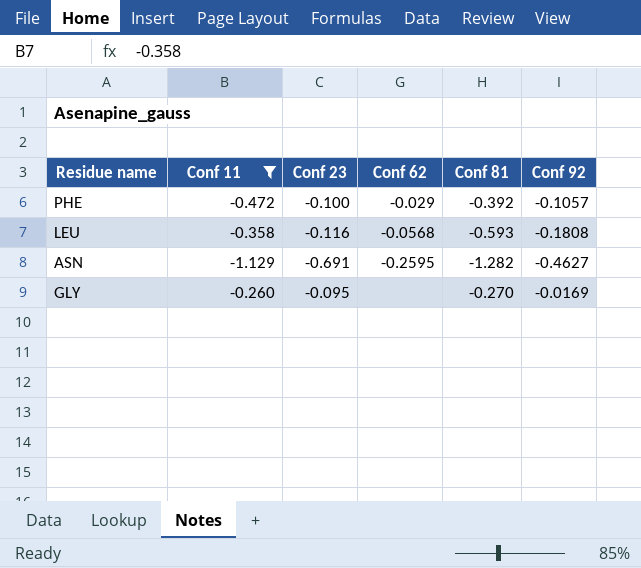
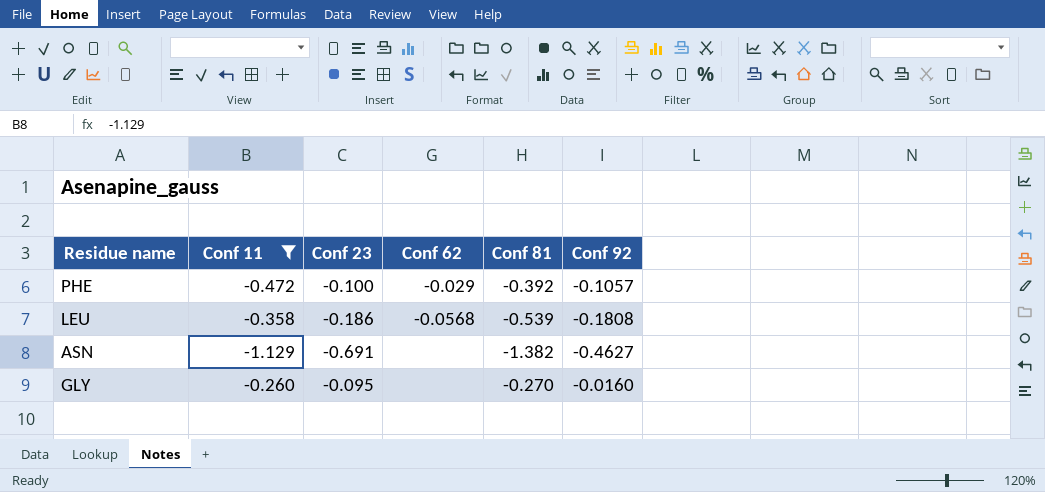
LEU | Conf 23: -0.116 -> -0.186
LEU | Conf 81: -0.593 -> -0.539
ASN | Conf 62: -0.2595 -> none
ASN | Conf 81: -1.282 -> -1.382
GLY | Conf 92: -0.0169 -> -0.0160

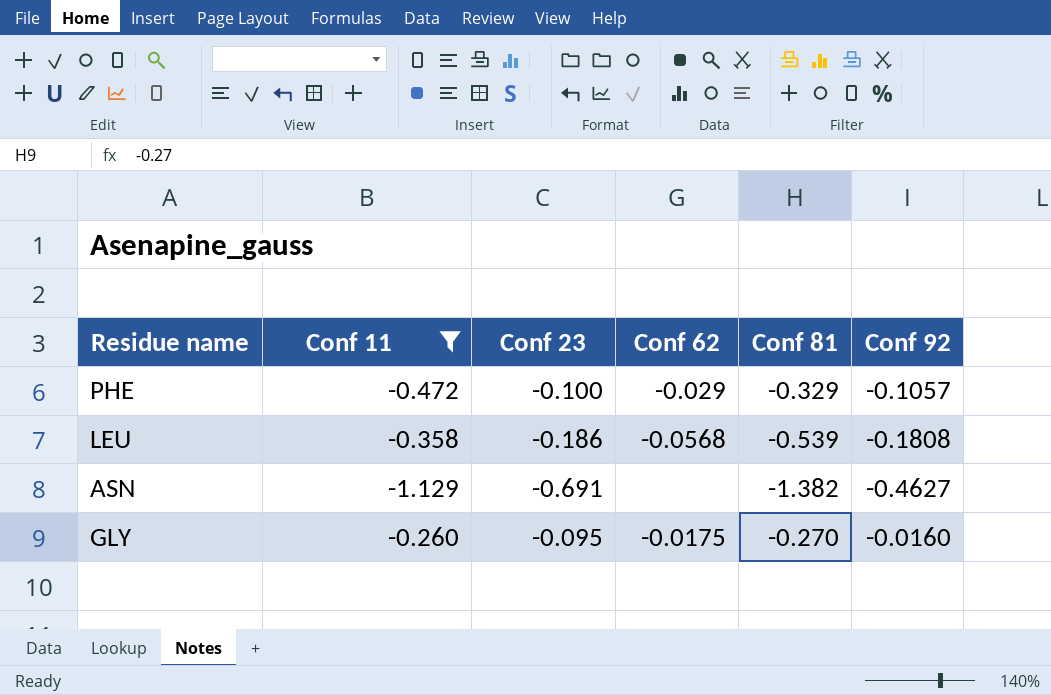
PHE | Conf 81: -0.392 -> -0.329
GLY | Conf 62: none -> -0.0175

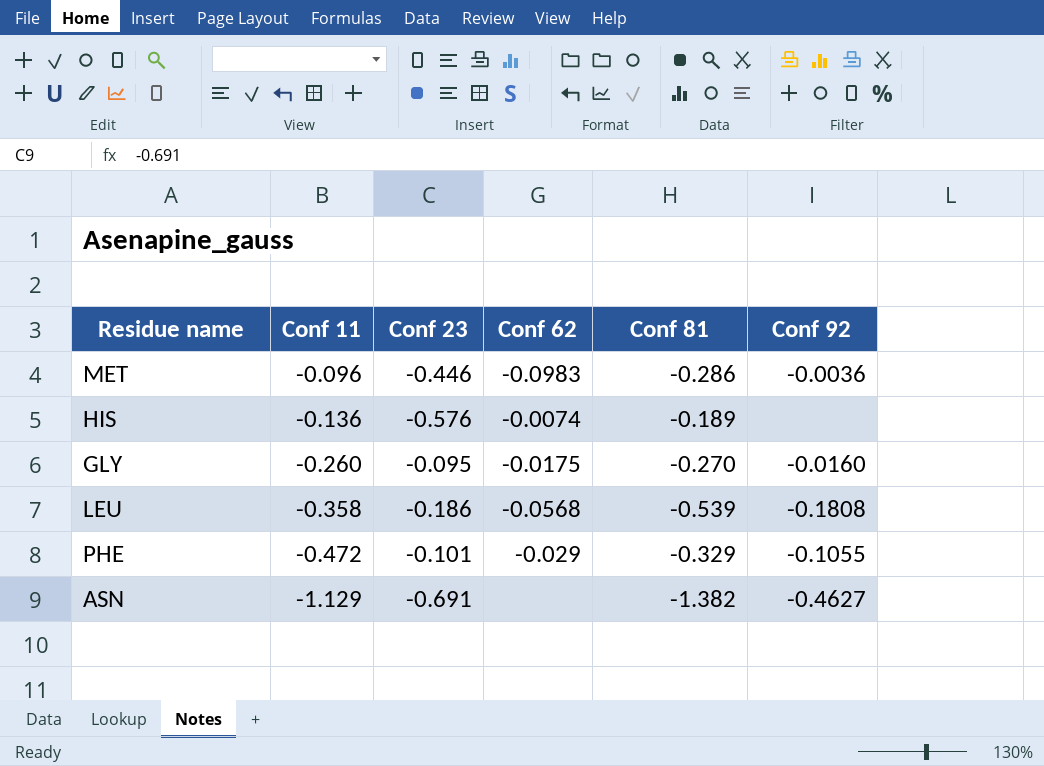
filter: Conf 11 <= -0.260 -> none
row order: none -> Conf 11 descending
PHE | Conf 23: -0.100 -> -0.101
PHE | Conf 92: -0.1057 -> -0.1055

